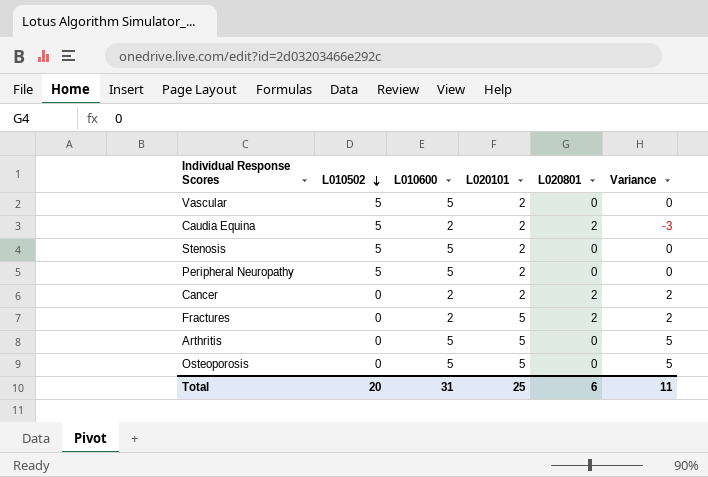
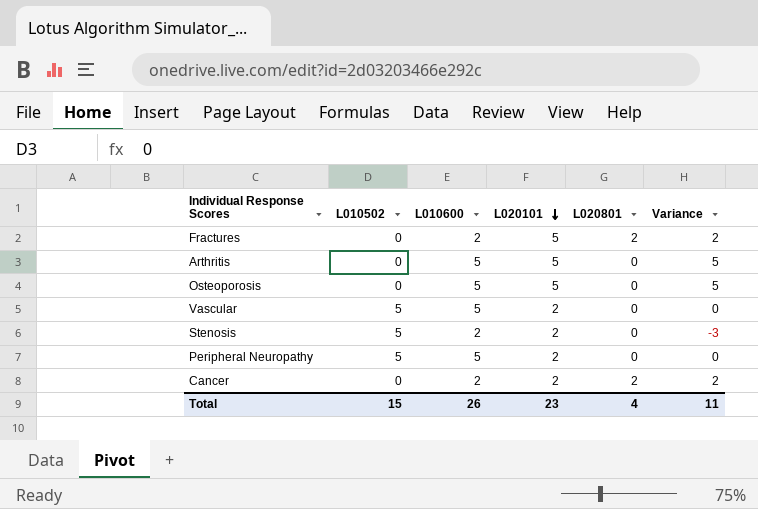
row order: L010502 descending -> L020101 descending
row Caudia Equina: 5 | 2 | 2 | 2 | -3 -> none
Stenosis | L010600: 5 -> 2
Stenosis | Variance: 0 -> -3
Total | L010502: 20 -> 15
Total | L010600: 31 -> 26
Total | L020101: 25 -> 23
Total | L020801: 6 -> 4

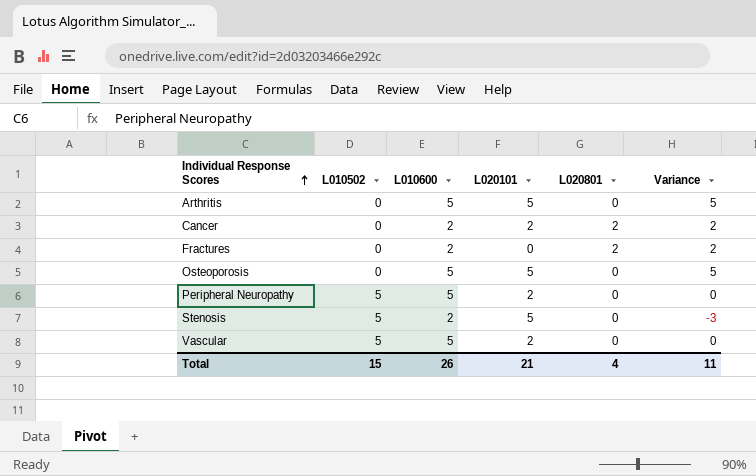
row order: L020101 descending -> Individual Response Scores ascending
Fractures | L020101: 5 -> 0
Stenosis | L020101: 2 -> 5
Total | L020101: 23 -> 21

